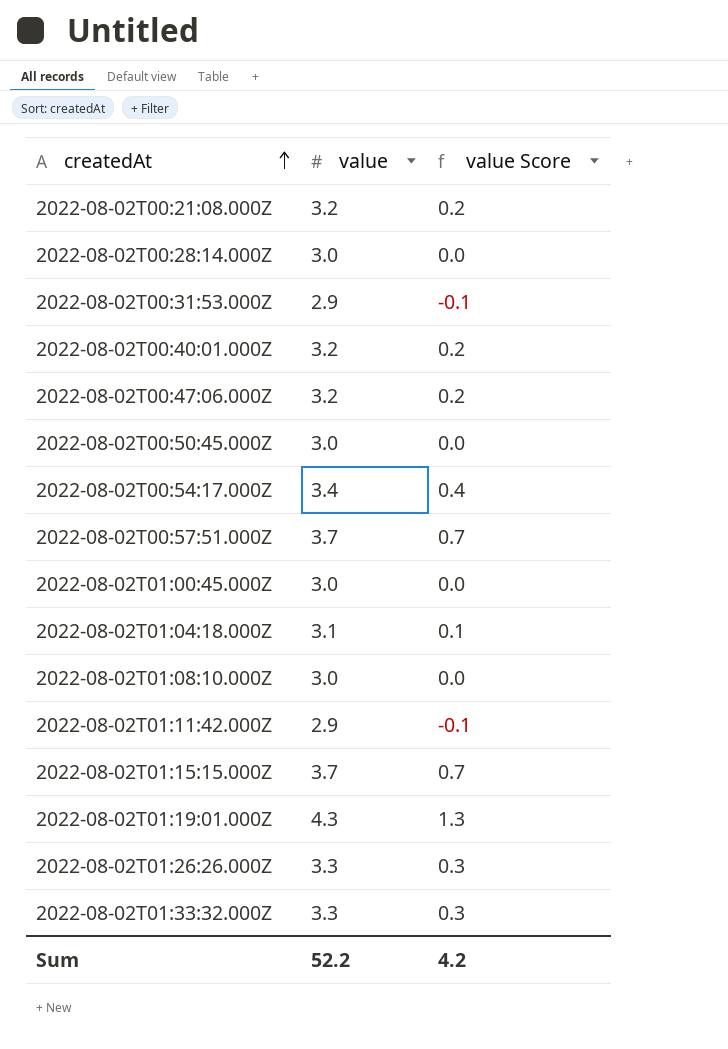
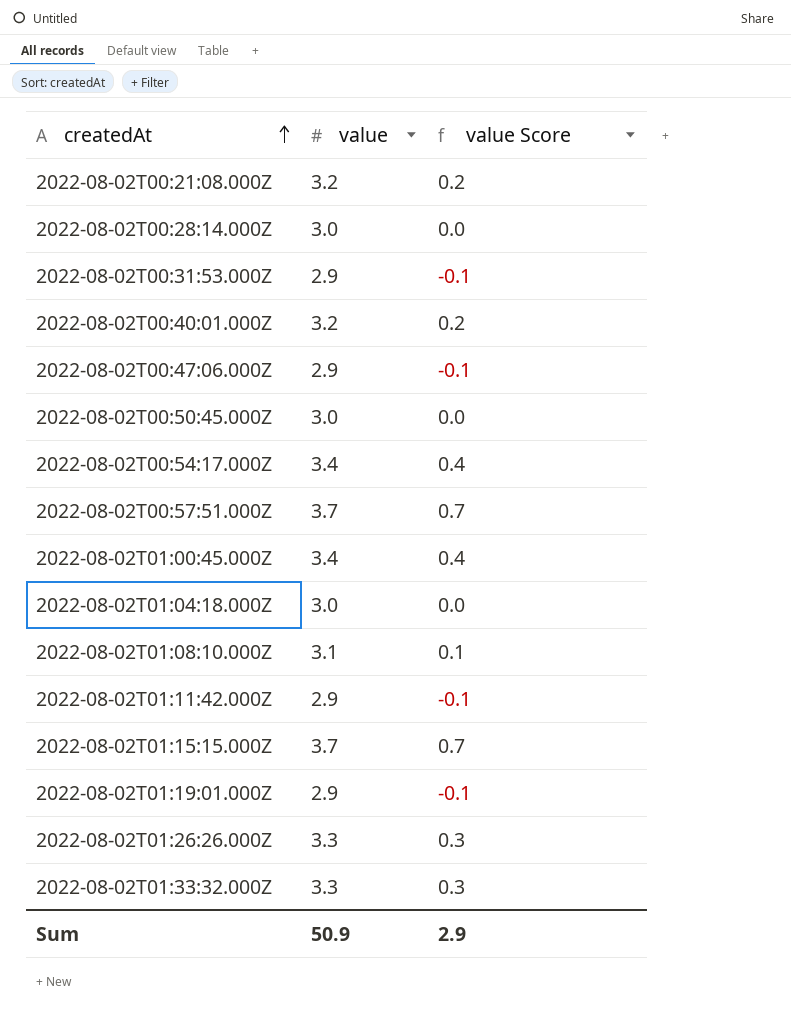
2022-08-02T00:47:06.000Z | value: 3.2 -> 2.9
2022-08-02T00:47:06.000Z | value Score: 0.2 -> -0.1
2022-08-02T01:00:45.000Z | value: 3.0 -> 3.4
2022-08-02T01:00:45.000Z | value Score: 0.0 -> 0.4
2022-08-02T01:04:18.000Z | value: 3.1 -> 3.0
2022-08-02T01:04:18.000Z | value Score: 0.1 -> 0.0
2022-08-02T01:08:10.000Z | value: 3.0 -> 3.1
2022-08-02T01:08:10.000Z | value Score: 0.0 -> 0.1
2022-08-02T01:19:01.000Z | value: 4.3 -> 2.9
2022-08-02T01:19:01.000Z | value Score: 1.3 -> -0.1
Sum | value: 52.2 -> 50.9
Sum | value Score: 4.2 -> 2.9

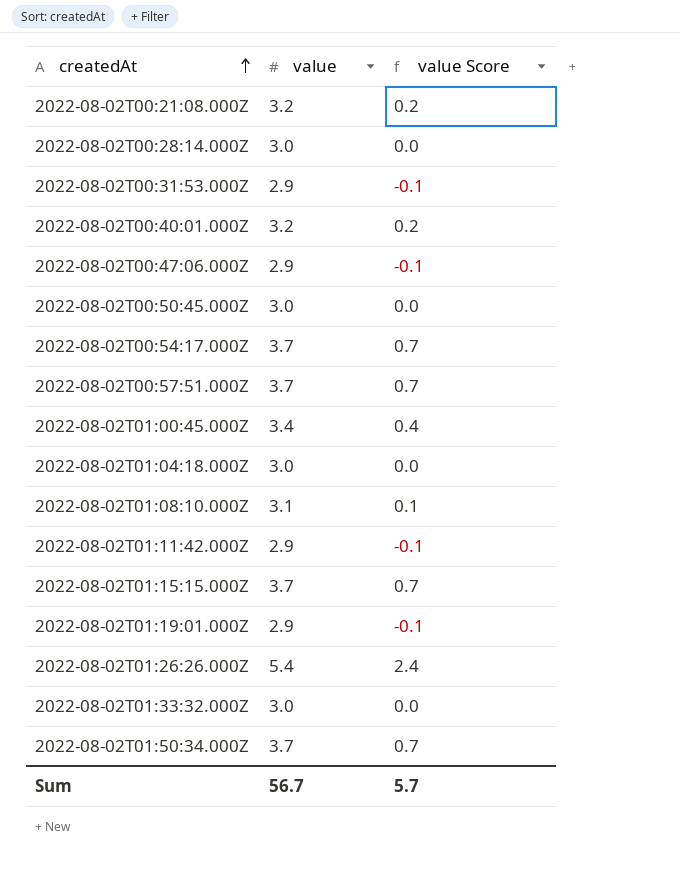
2022-08-02T00:54:17.000Z | value: 3.4 -> 3.7
2022-08-02T00:54:17.000Z | value Score: 0.4 -> 0.7
2022-08-02T01:26:26.000Z | value: 3.3 -> 5.4
2022-08-02T01:26:26.000Z | value Score: 0.3 -> 2.4
2022-08-02T01:33:32.000Z | value: 3.3 -> 3.0
2022-08-02T01:33:32.000Z | value Score: 0.3 -> 0.0
row 2022-08-02T01:50:34.000Z: none -> 3.7 | 0.7
Sum | value: 50.9 -> 56.7
Sum | value Score: 2.9 -> 5.7

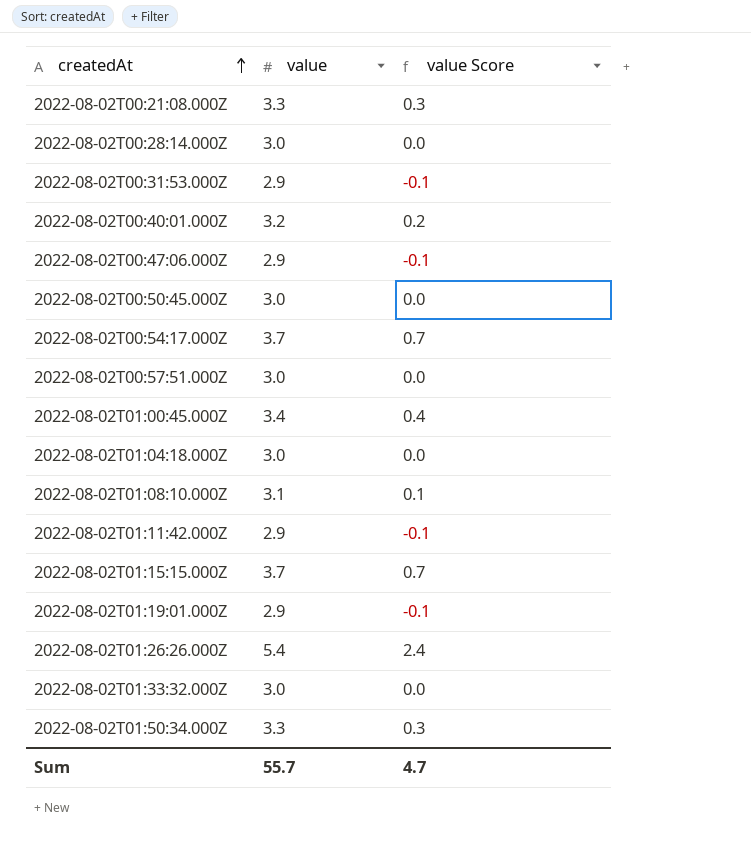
2022-08-02T00:21:08.000Z | value: 3.2 -> 3.3
2022-08-02T00:21:08.000Z | value Score: 0.2 -> 0.3
2022-08-02T00:57:51.000Z | value: 3.7 -> 3.0
2022-08-02T00:57:51.000Z | value Score: 0.7 -> 0.0
2022-08-02T01:50:34.000Z | value: 3.7 -> 3.3
2022-08-02T01:50:34.000Z | value Score: 0.7 -> 0.3
Sum | value: 56.7 -> 55.7
Sum | value Score: 5.7 -> 4.7

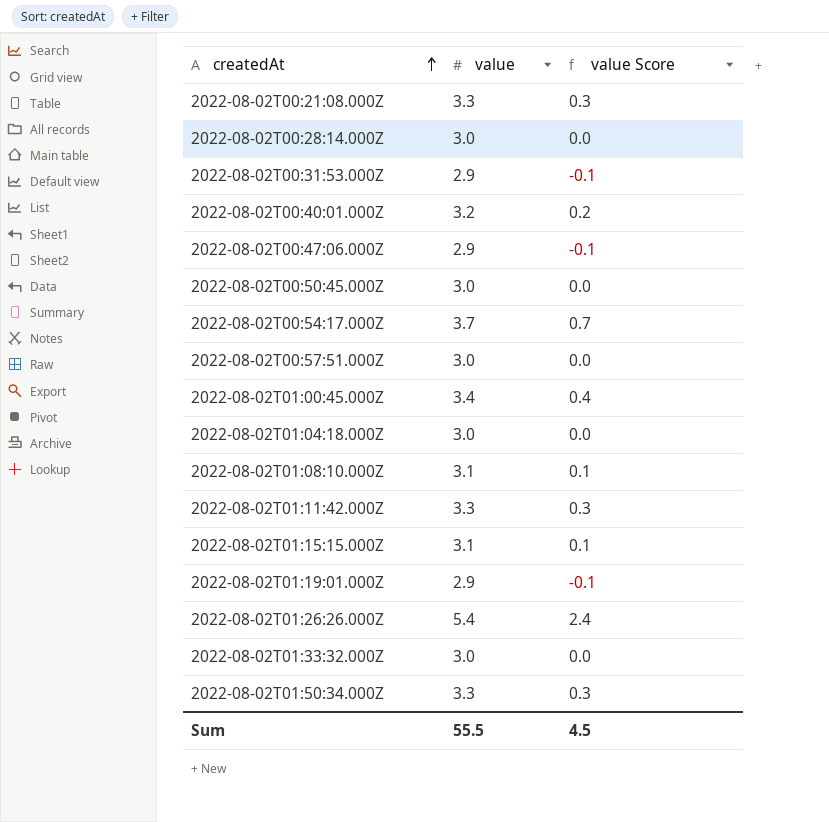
2022-08-02T01:11:42.000Z | value: 2.9 -> 3.3
2022-08-02T01:11:42.000Z | value Score: -0.1 -> 0.3
2022-08-02T01:15:15.000Z | value: 3.7 -> 3.1
2022-08-02T01:15:15.000Z | value Score: 0.7 -> 0.1
Sum | value: 55.7 -> 55.5
Sum | value Score: 4.7 -> 4.5

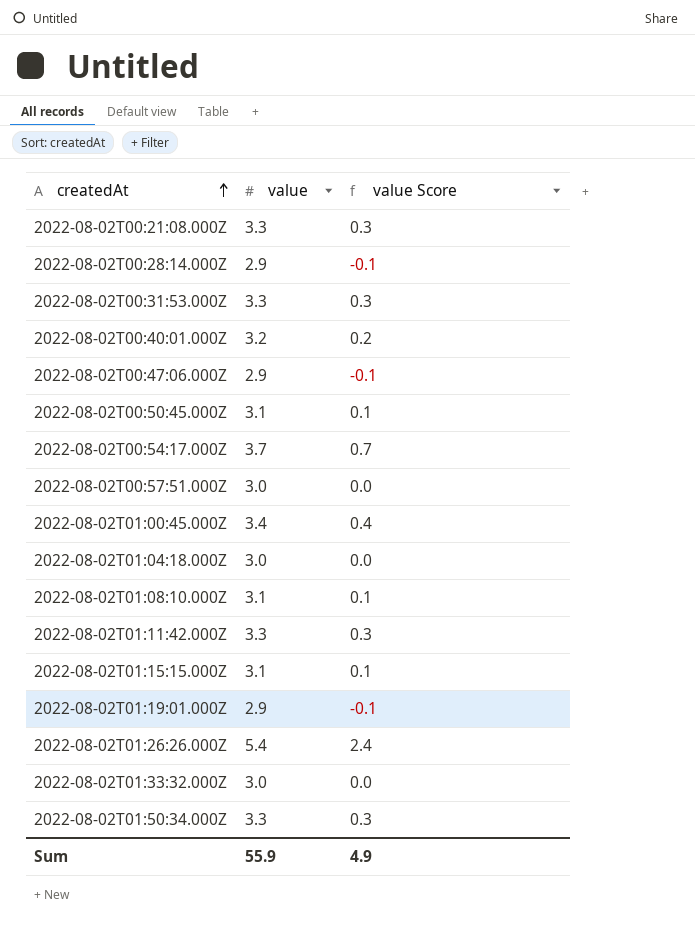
2022-08-02T00:28:14.000Z | value: 3.0 -> 2.9
2022-08-02T00:28:14.000Z | value Score: 0.0 -> -0.1
2022-08-02T00:31:53.000Z | value: 2.9 -> 3.3
2022-08-02T00:31:53.000Z | value Score: -0.1 -> 0.3
2022-08-02T00:50:45.000Z | value: 3.0 -> 3.1
2022-08-02T00:50:45.000Z | value Score: 0.0 -> 0.1
Sum | value: 55.5 -> 55.9
Sum | value Score: 4.5 -> 4.9

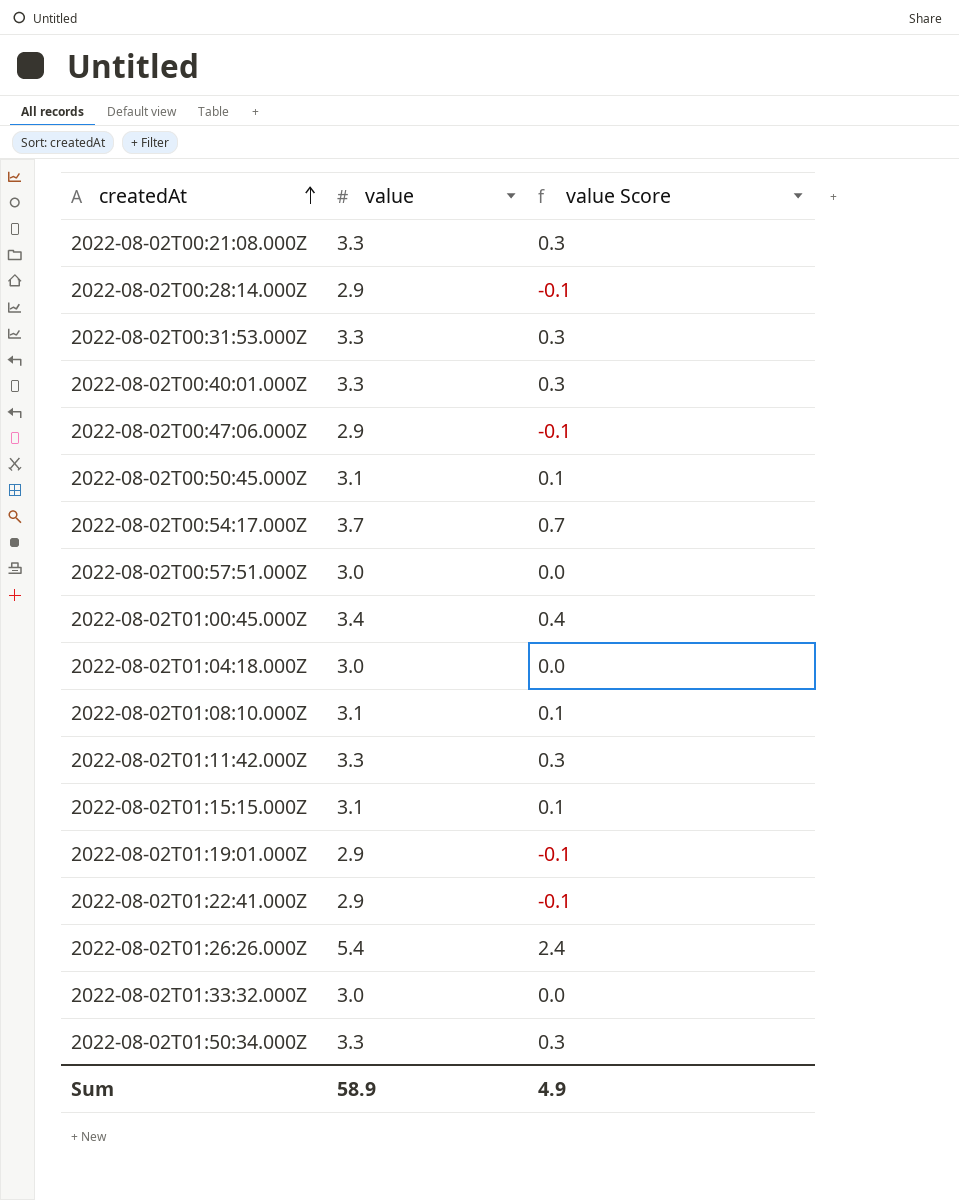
2022-08-02T00:40:01.000Z | value: 3.2 -> 3.3
2022-08-02T00:40:01.000Z | value Score: 0.2 -> 0.3
row 2022-08-02T01:22:41.000Z: none -> 2.9 | -0.1
Sum | value: 55.9 -> 58.9

